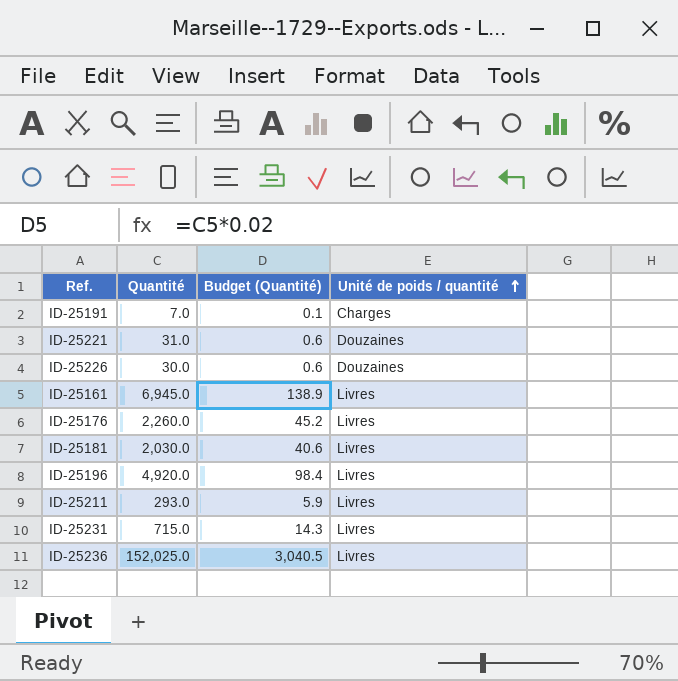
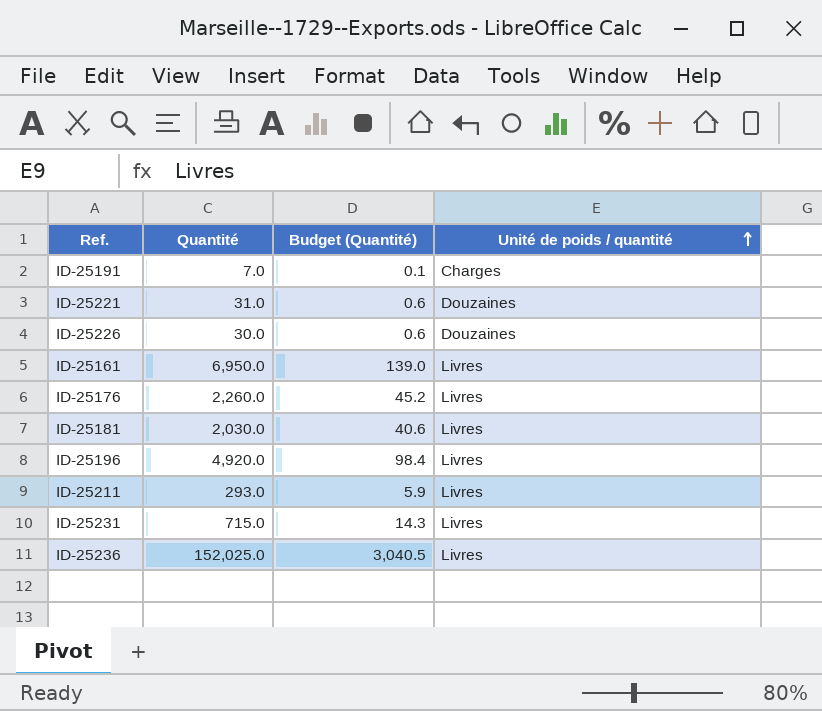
ID-25161 | Quantité: 6,945.0 -> 6,950.0
ID-25161 | Budget (Quantité): 138.9 -> 139.0

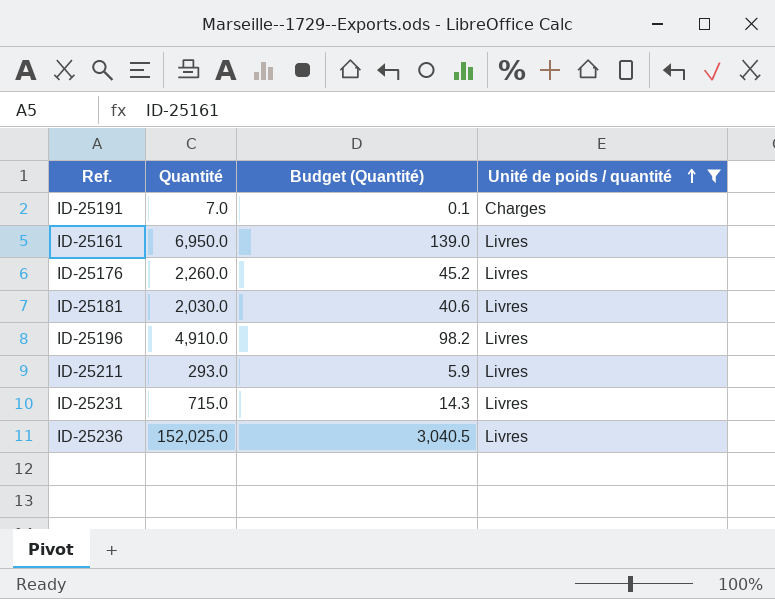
filter: none -> Unité de poids / quantité != Douzaines
ID-25196 | Quantité: 4,920.0 -> 4,910.0
ID-25196 | Budget (Quantité): 98.4 -> 98.2

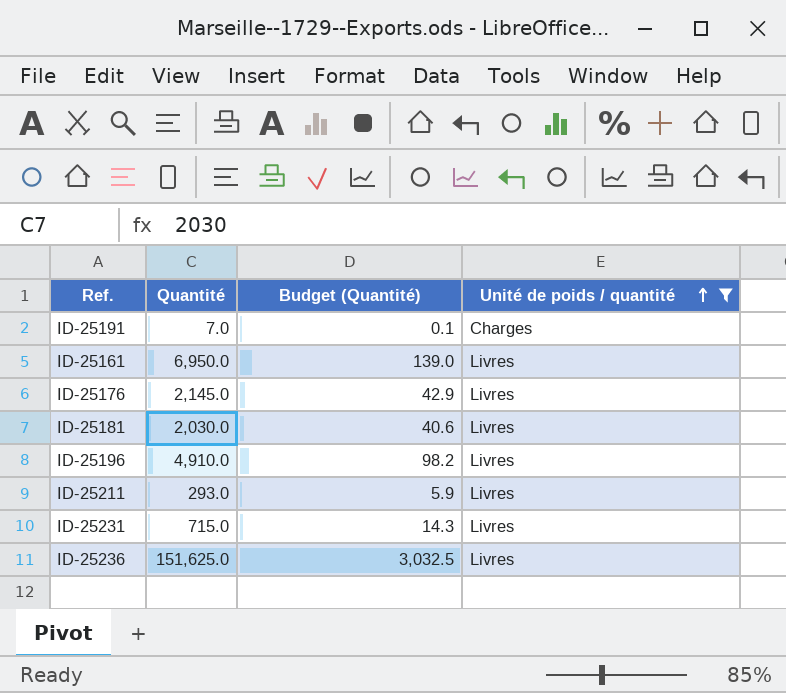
ID-25176 | Quantité: 2,260.0 -> 2,145.0
ID-25176 | Budget (Quantité): 45.2 -> 42.9
ID-25236 | Quantité: 152,025.0 -> 151,625.0
ID-25236 | Budget (Quantité): 3,040.5 -> 3,032.5

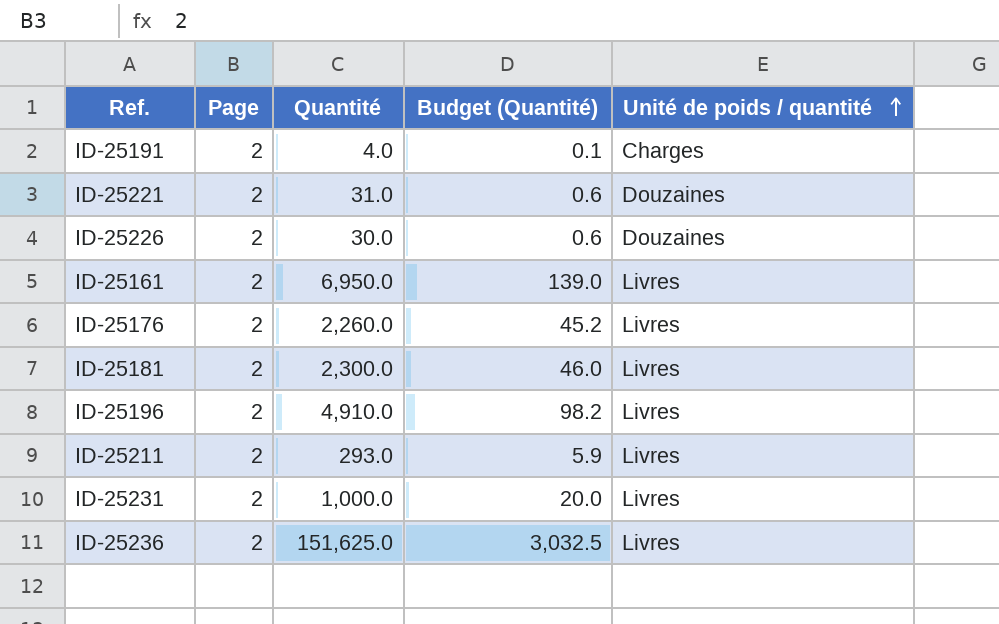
filter: Unité de poids / quantité != Douzaines -> none
column Page | position: none -> 2
ID-25191 | Quantité: 7.0 -> 4.0
ID-25176 | Quantité: 2,145.0 -> 2,260.0
ID-25176 | Budget (Quantité): 42.9 -> 45.2
ID-25181 | Quantité: 2,030.0 -> 2,300.0
ID-25181 | Budget (Quantité): 40.6 -> 46.0
ID-25231 | Quantité: 715.0 -> 1,000.0
ID-25231 | Budget (Quantité): 14.3 -> 20.0

